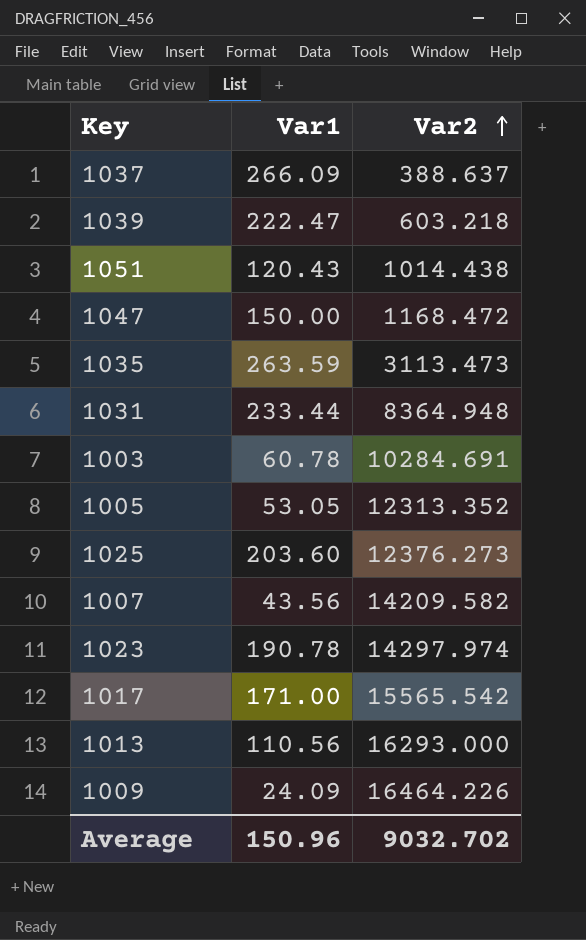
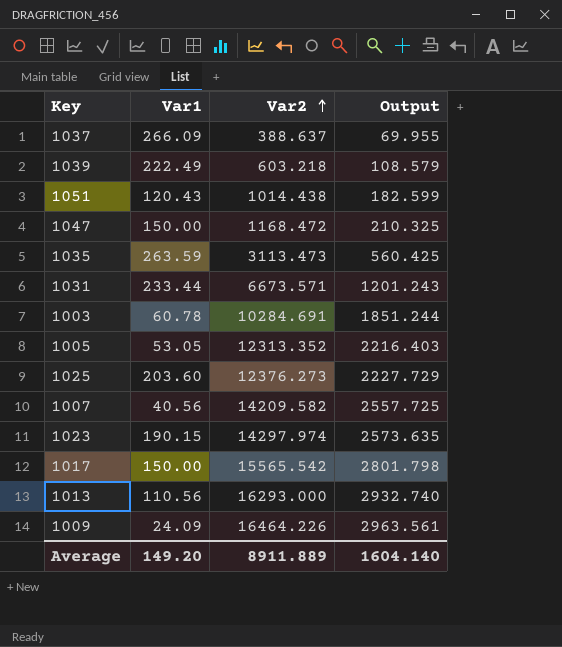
column Output | formula: none -> [Var2] * 0.18
1039 | Var1: 222.47 -> 222.49
1031 | Var2: 8364.948 -> 6673.571
1007 | Var1: 43.56 -> 40.56
1023 | Var1: 190.78 -> 190.15
1017 | Var1: 171.00 -> 150.00
Average | Var1: 150.96 -> 149.20
Average | Var2: 9032.702 -> 8911.889

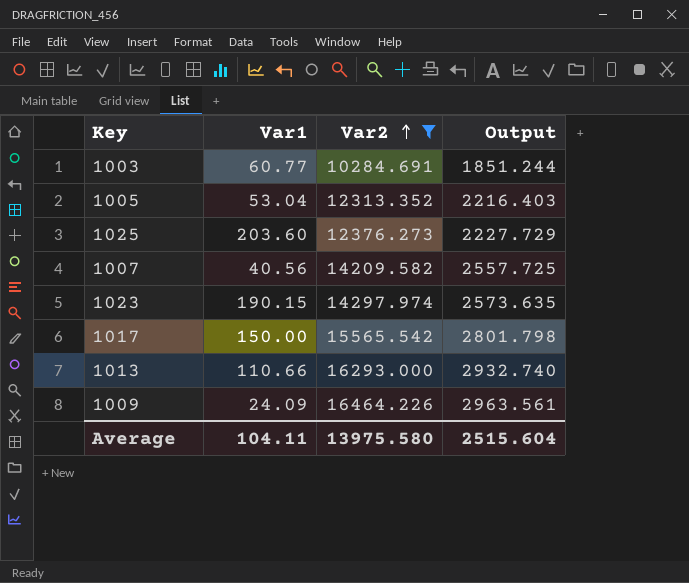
filter: none -> Var2 >= 10284.691
1003 | Var1: 60.78 -> 60.77
1005 | Var1: 53.05 -> 53.04
1013 | Var1: 110.56 -> 110.66
Average | Var1: 149.20 -> 104.11
Average | Var2: 8911.889 -> 13975.580
Average | Output: 1604.140 -> 2515.604

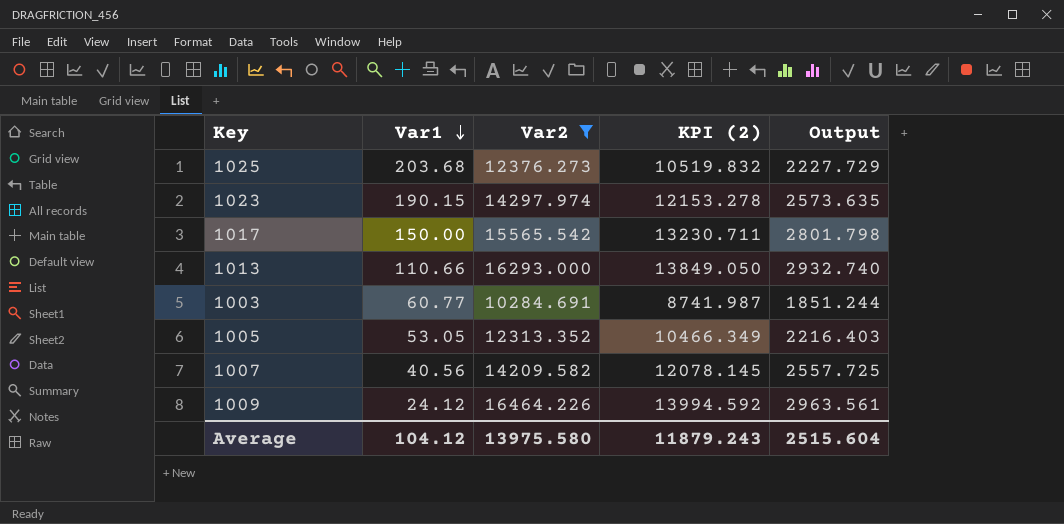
row order: Var2 ascending -> Var1 descending
column KPI (2) | formula: none -> [Var2] * 0.85
1025 | Var1: 203.60 -> 203.68
1005 | Var1: 53.04 -> 53.05
1009 | Var1: 24.09 -> 24.12
Average | Var1: 104.11 -> 104.12

